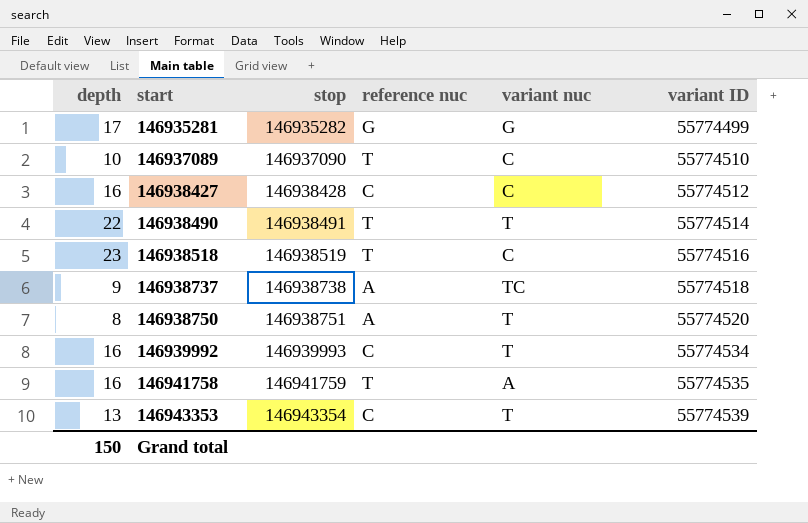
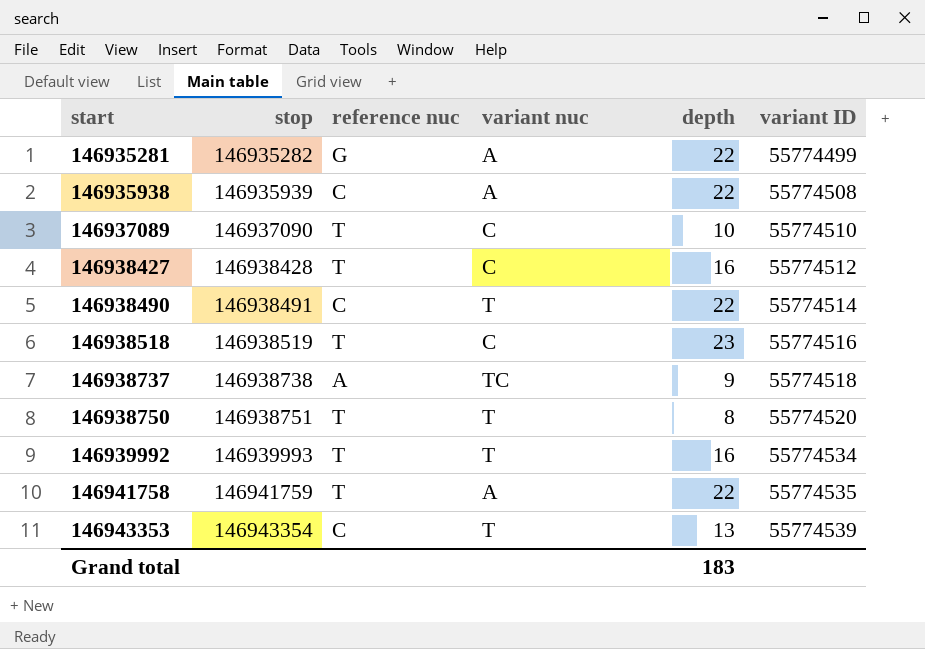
column depth | position: 1 -> 5
146935281 | variant nuc: G -> A
146935281 | depth: 17 -> 22
row 146935938: none -> 146935939 | C | A | 22 | 55774508
146938427 | reference nuc: C -> T
146938490 | reference nuc: T -> C
146938750 | reference nuc: A -> T
146939992 | reference nuc: C -> T
146941758 | depth: 16 -> 22
Grand total | depth: 150 -> 183

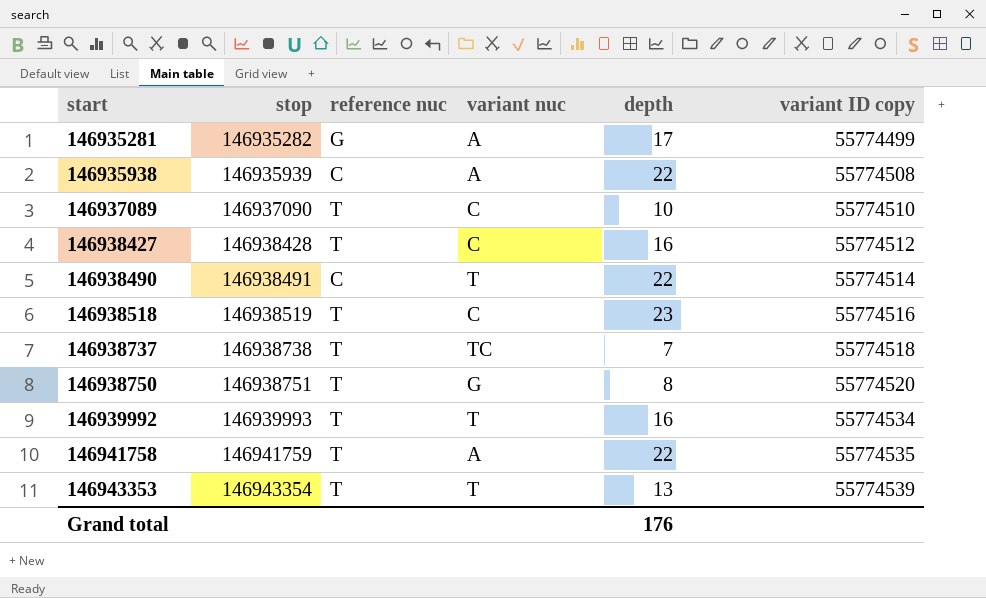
column name: variant ID -> variant ID copy
146935281 | depth: 22 -> 17
146938737 | reference nuc: A -> T
146938737 | depth: 9 -> 7
146938750 | variant nuc: T -> G
146943353 | reference nuc: C -> T
Grand total | depth: 183 -> 176

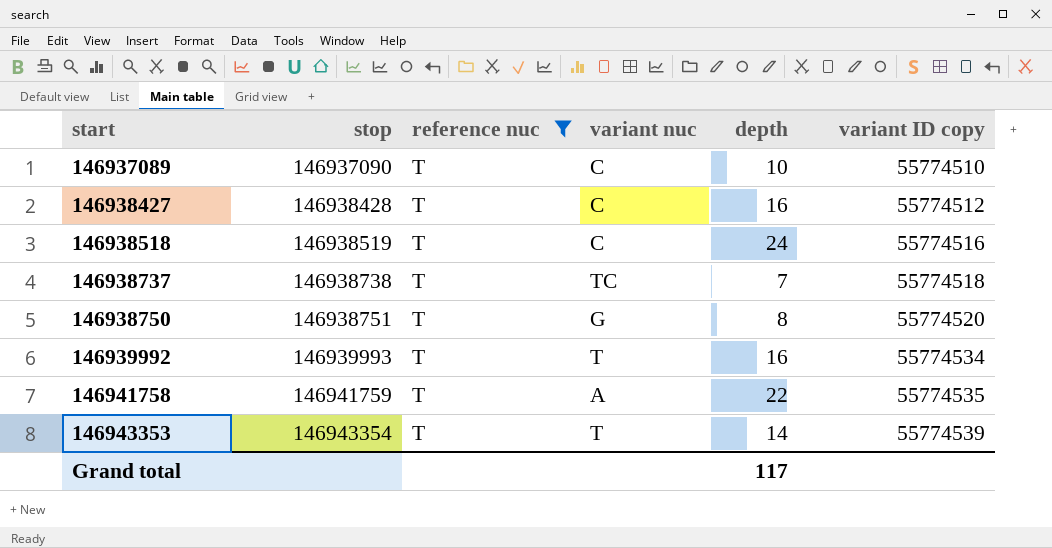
filter: none -> reference nuc = T
146938518 | depth: 23 -> 24
146943353 | depth: 13 -> 14
Grand total | depth: 176 -> 117

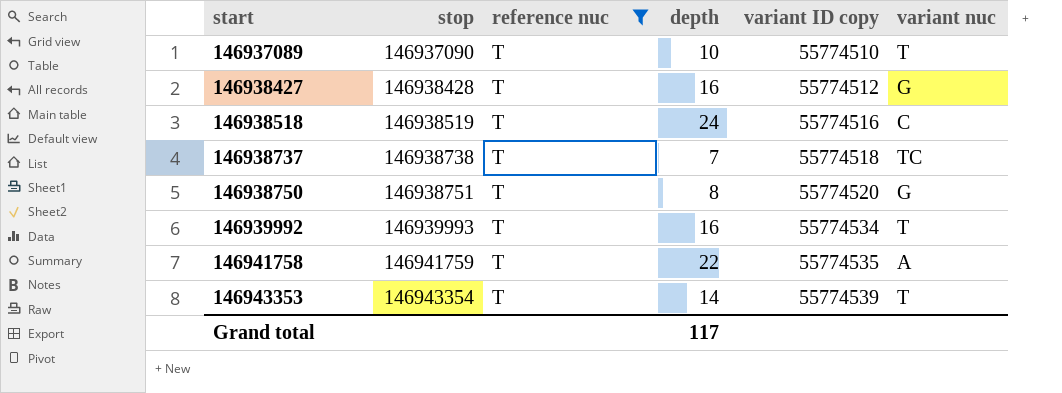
column variant nuc | position: 4 -> 6
146937089 | variant nuc: C -> T
146938427 | variant nuc: C -> G

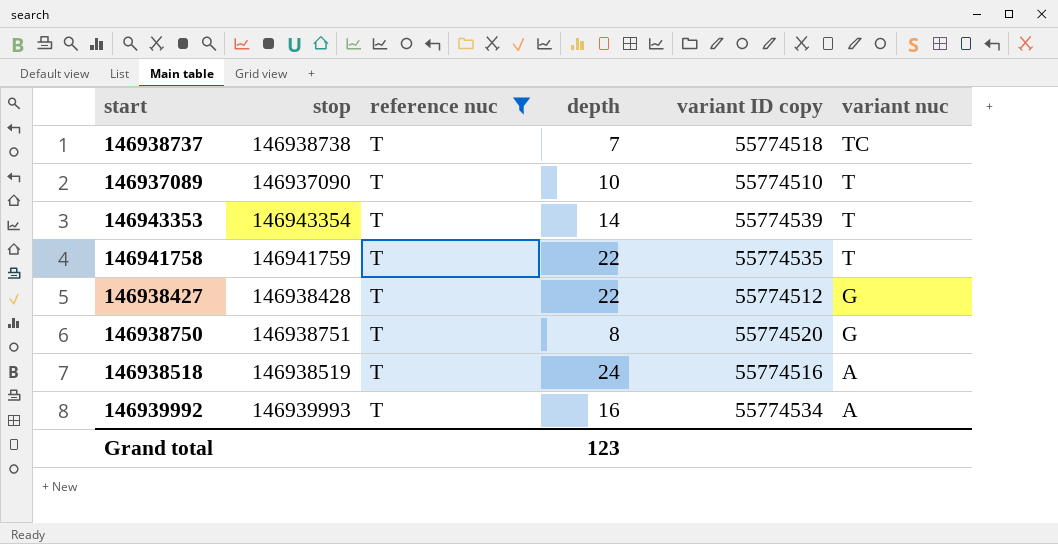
row order: start ascending -> variant nuc descending
146941758 | variant nuc: A -> T
146938427 | depth: 16 -> 22
146938518 | variant nuc: C -> A
146939992 | variant nuc: T -> A
Grand total | depth: 117 -> 123

